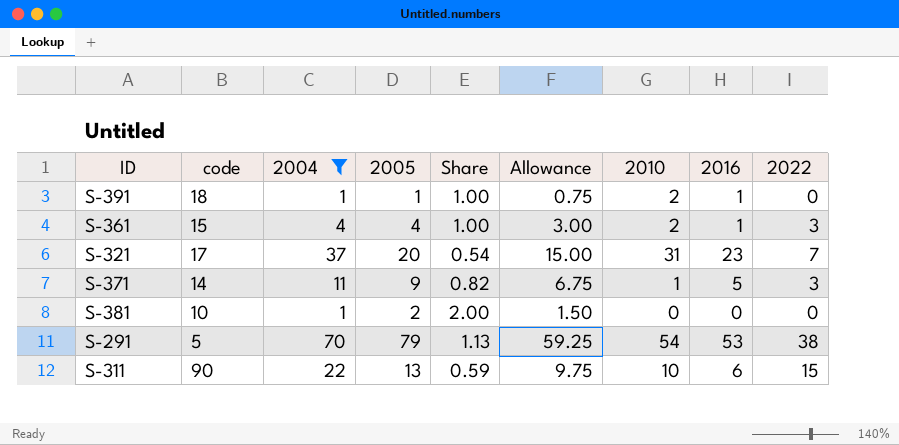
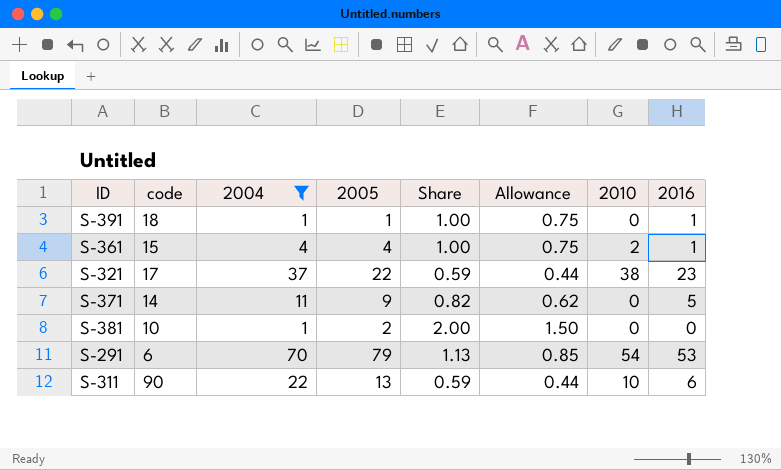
column 2022 | position: 9 -> none
column Allowance | formula: [2005] * 0.75 -> [Share] * 0.75
S-391 | 2010: 2 -> 0
S-321 | 2005: 20 -> 22
S-321 | Share: 0.54 -> 0.59
S-321 | 2010: 31 -> 38
S-371 | 2010: 1 -> 0
S-291 | code: 5 -> 6

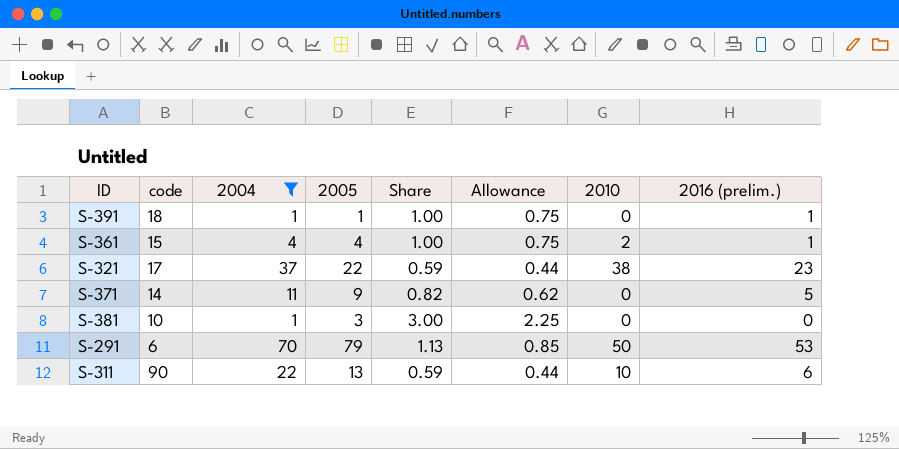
column name: 2016 -> 2016 (prelim.)
S-381 | 2005: 2 -> 3
S-381 | Share: 2.00 -> 3.00
S-381 | Allowance: 1.50 -> 2.25
S-291 | 2010: 54 -> 50

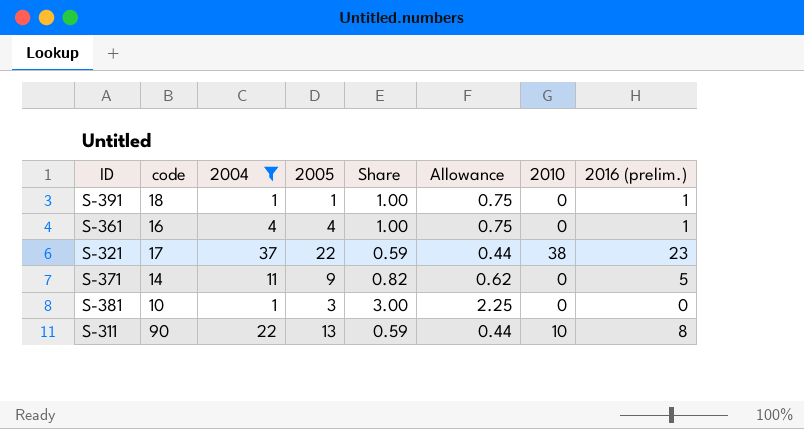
row S-291: 6 | 70 | 79 | 1.13 | 0.85 | 50 | 53 -> none
S-361 | code: 15 -> 16
S-361 | 2010: 2 -> 0
S-311 | 2016 (prelim.): 6 -> 8

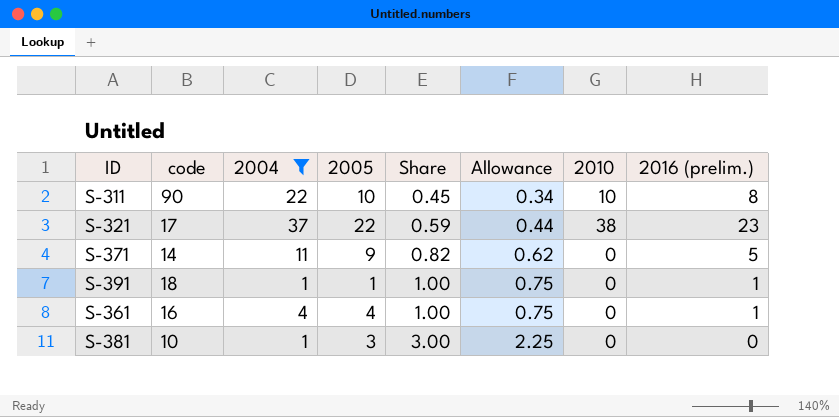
row order: none -> Share ascending
S-311 | 2005: 13 -> 10
S-311 | Share: 0.59 -> 0.45
S-311 | Allowance: 0.44 -> 0.34

